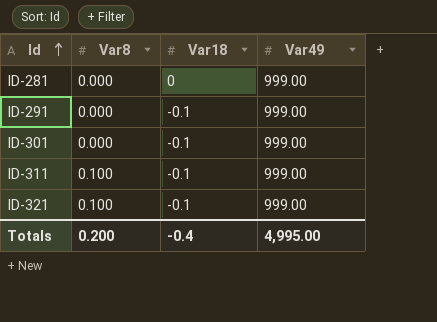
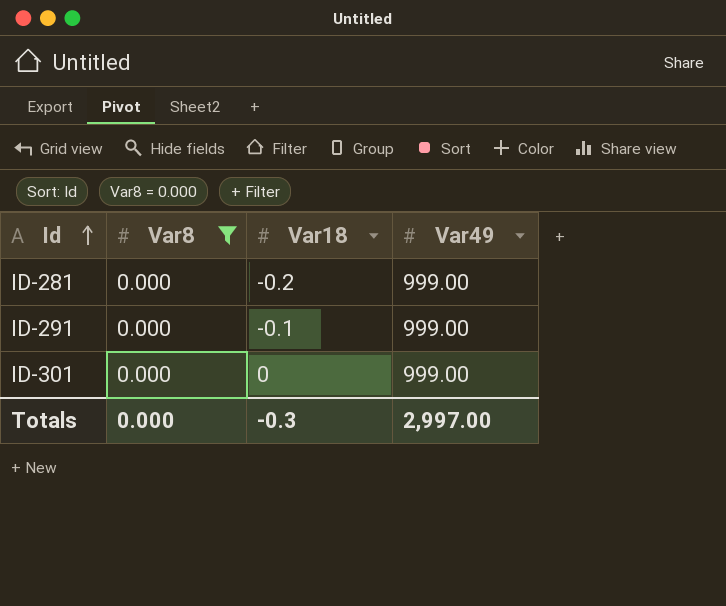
filter: none -> Var8 = 0.000
ID-281 | Var18: 0 -> -0.2
ID-301 | Var18: -0.1 -> 0
Totals | Var8: 0.200 -> 0.000
Totals | Var18: -0.4 -> -0.3
Totals | Var49: 4,995.00 -> 2,997.00

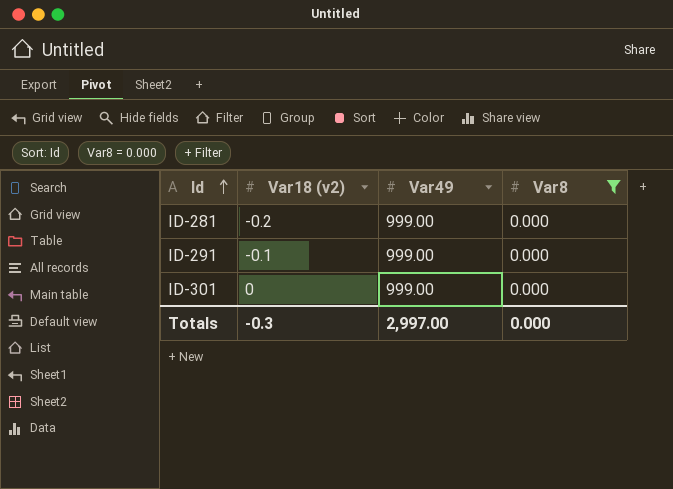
column name: Var18 -> Var18 (v2)
column Var8 | position: 2 -> 4

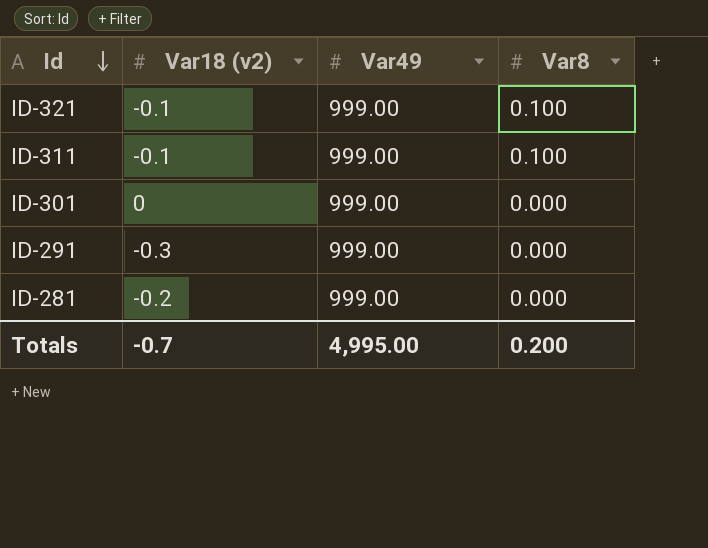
filter: Var8 = 0.000 -> none
row order: Id ascending -> Id descending
ID-291 | Var18 (v2): -0.1 -> -0.3
Totals | Var18 (v2): -0.3 -> -0.7
Totals | Var49: 2,997.00 -> 4,995.00
Totals | Var8: 0.000 -> 0.200

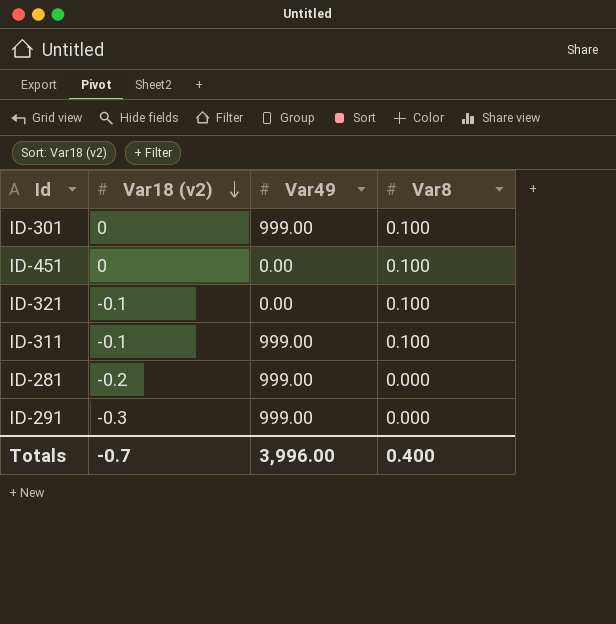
row order: Id descending -> Var18 (v2) descending
ID-301 | Var8: 0.000 -> 0.100
row ID-451: none -> 0 | 0.00 | 0.100
ID-321 | Var49: 999.00 -> 0.00
Totals | Var49: 4,995.00 -> 3,996.00
Totals | Var8: 0.200 -> 0.400

